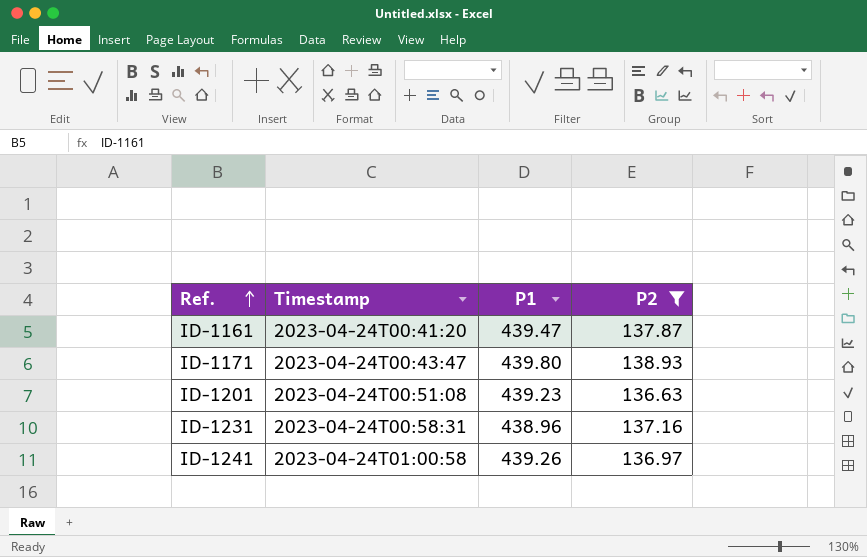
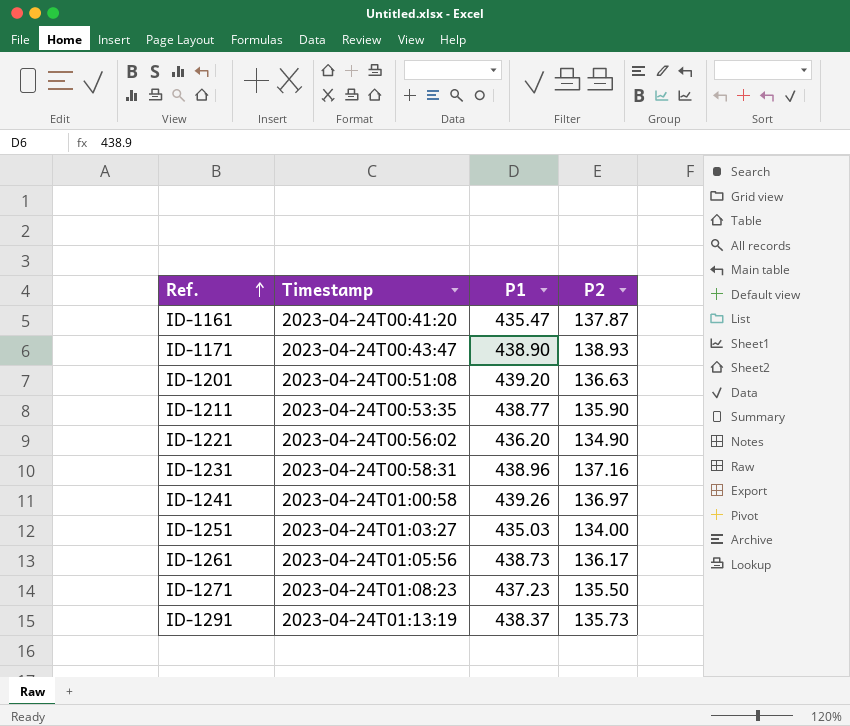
filter: P2 >= 136.63 -> none
ID-1161 | P1: 439.47 -> 435.47
ID-1171 | P1: 439.80 -> 438.90
ID-1201 | P1: 439.23 -> 439.20

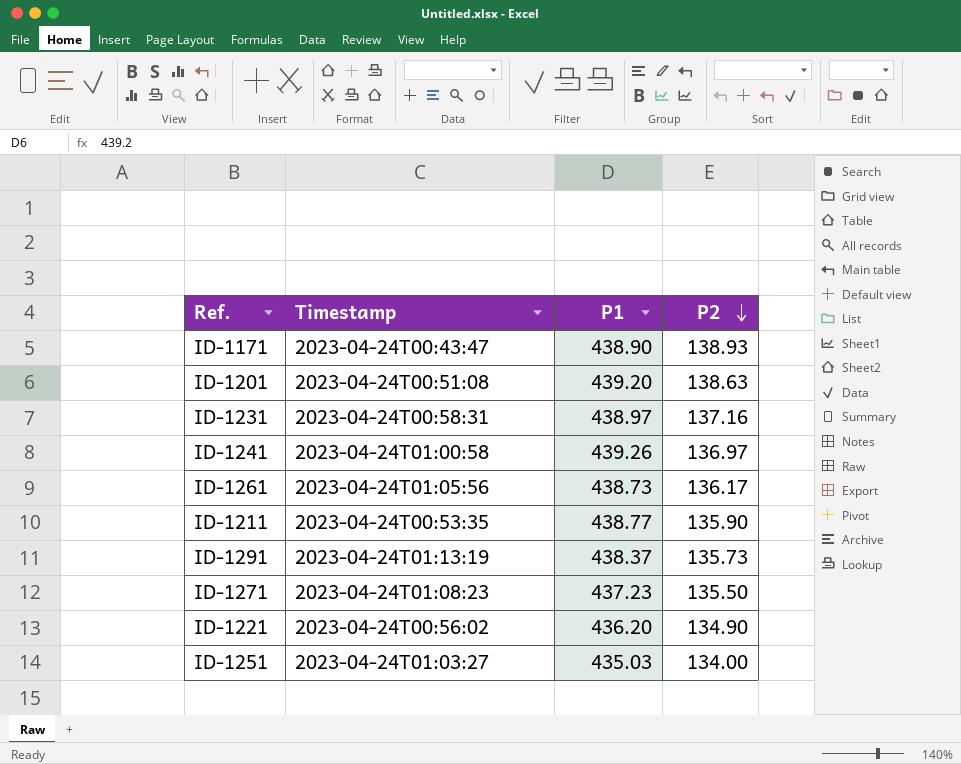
row order: Ref. ascending -> P2 descending
row ID-1161: 2023-04-24T00:41:20 | 435.47 | 137.87 -> none
ID-1201 | P2: 136.63 -> 138.63
ID-1231 | P1: 438.96 -> 438.97

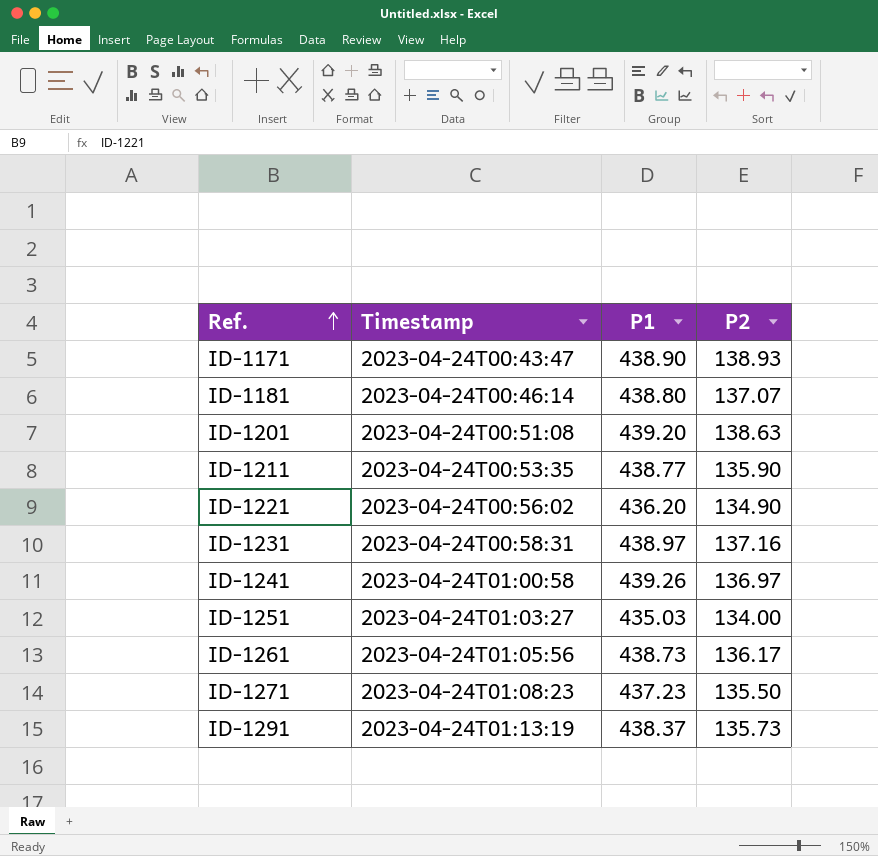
row order: P2 descending -> Ref. ascending
row ID-1181: none -> 2023-04-24T00:46:14 | 438.80 | 137.07

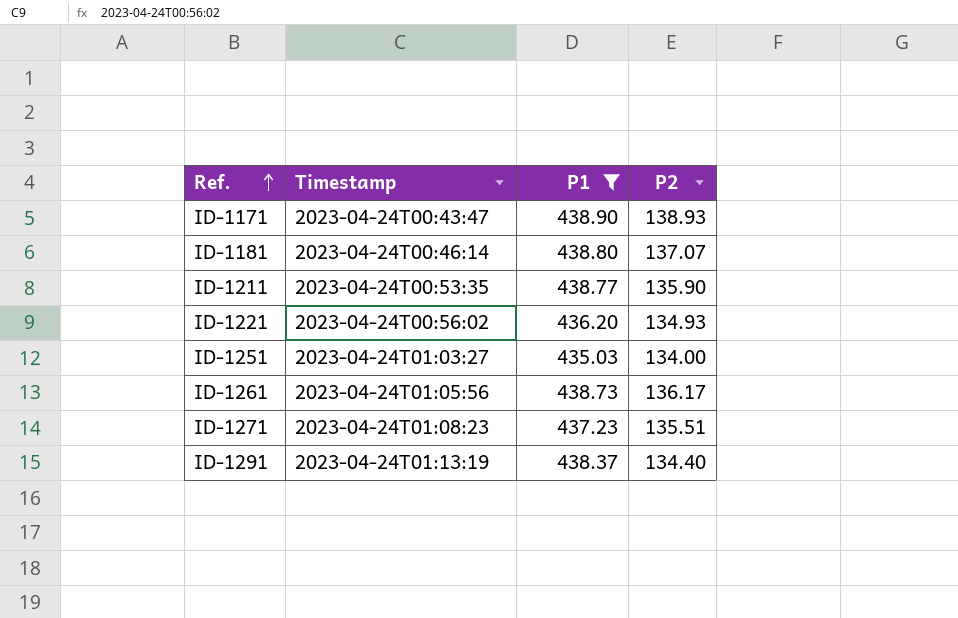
filter: none -> P1 <= 438.90
ID-1221 | P2: 134.90 -> 134.93
ID-1271 | P2: 135.50 -> 135.51
ID-1291 | P2: 135.73 -> 134.40

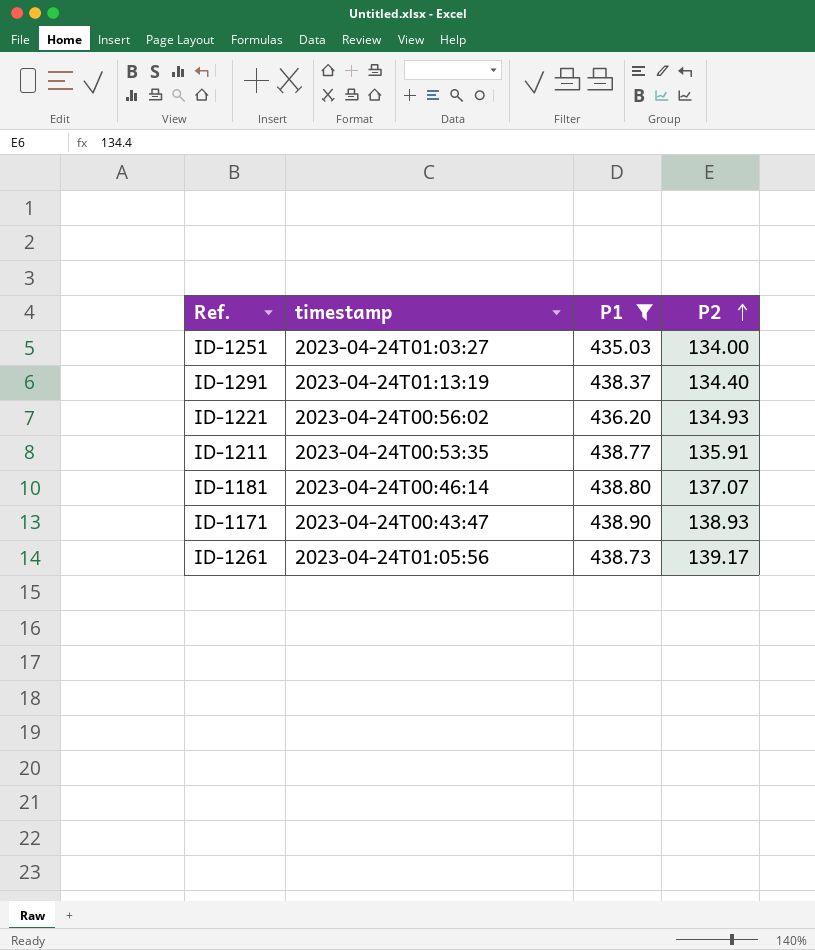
row order: Ref. ascending -> P2 ascending
column name: Timestamp -> timestamp
row ID-1271: 2023-04-24T01:08:23 | 437.23 | 135.51 -> none
ID-1211 | P2: 135.90 -> 135.91
ID-1261 | P2: 136.17 -> 139.17

